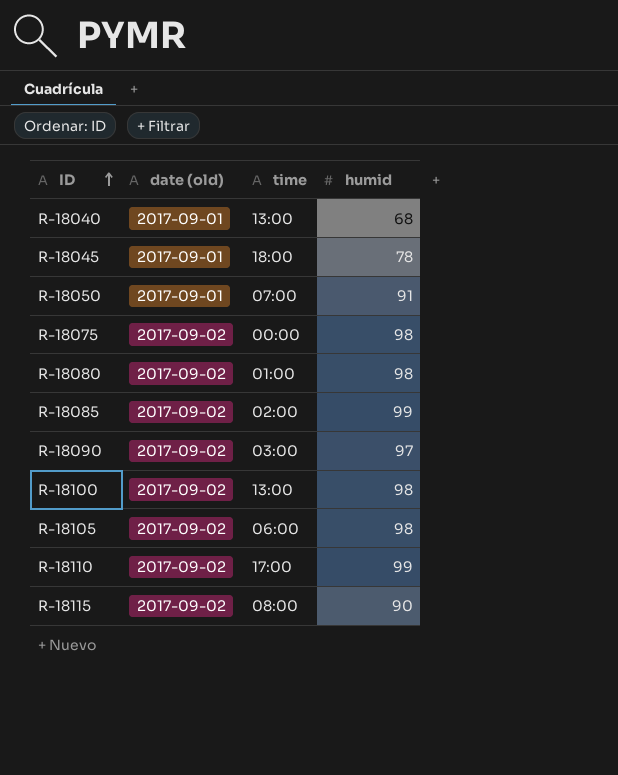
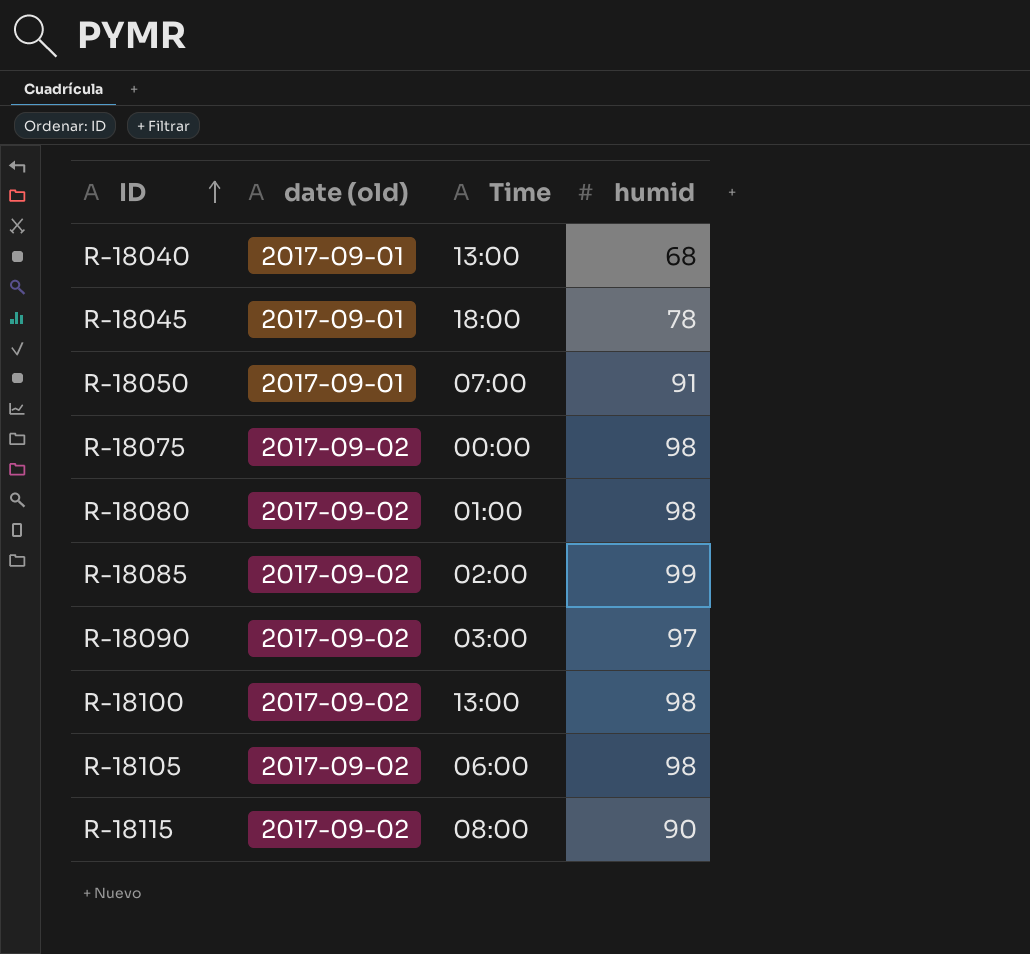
column name: time -> Time
row R-18110: 2017-09-02 | 17:00 | 99 -> none

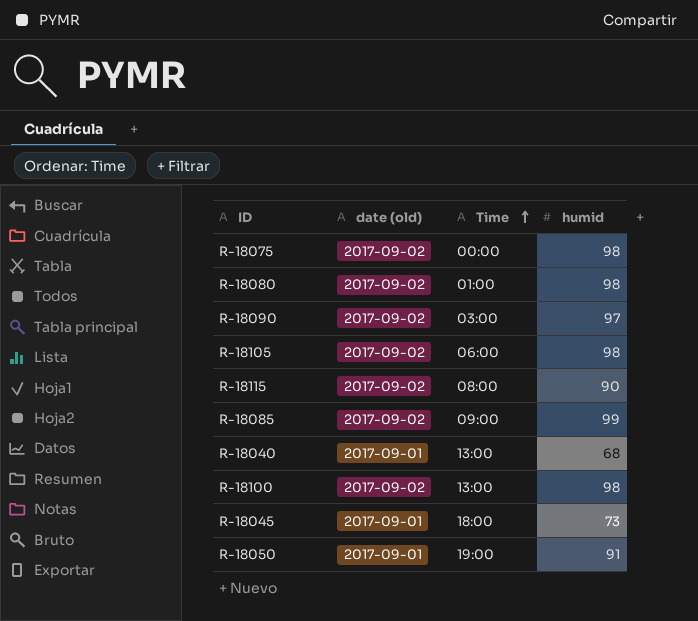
row order: ID ascending -> Time ascending
R-18085 | Time: 02:00 -> 09:00
R-18045 | humid: 78 -> 73
R-18050 | Time: 07:00 -> 19:00

